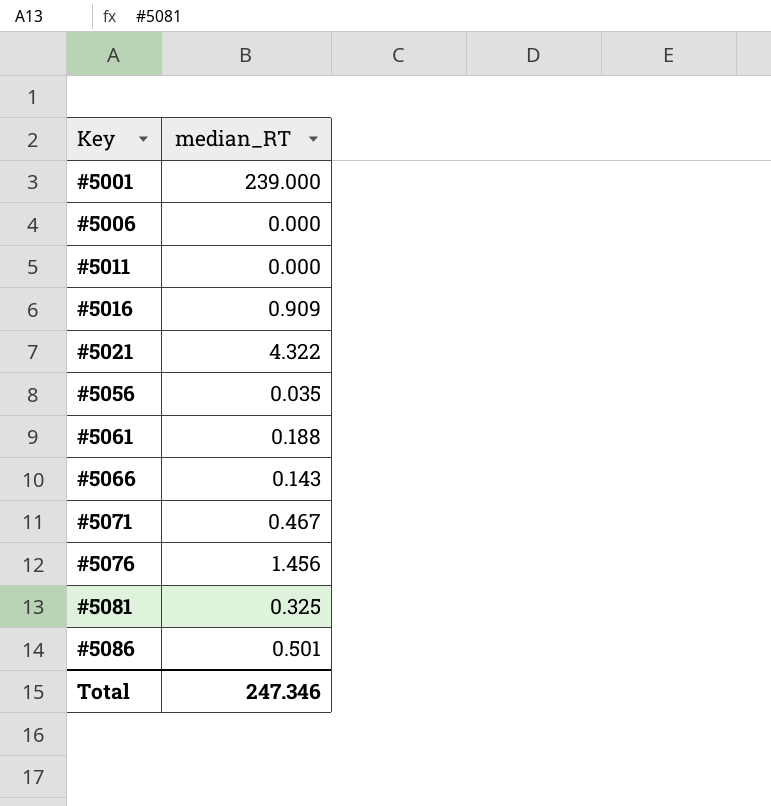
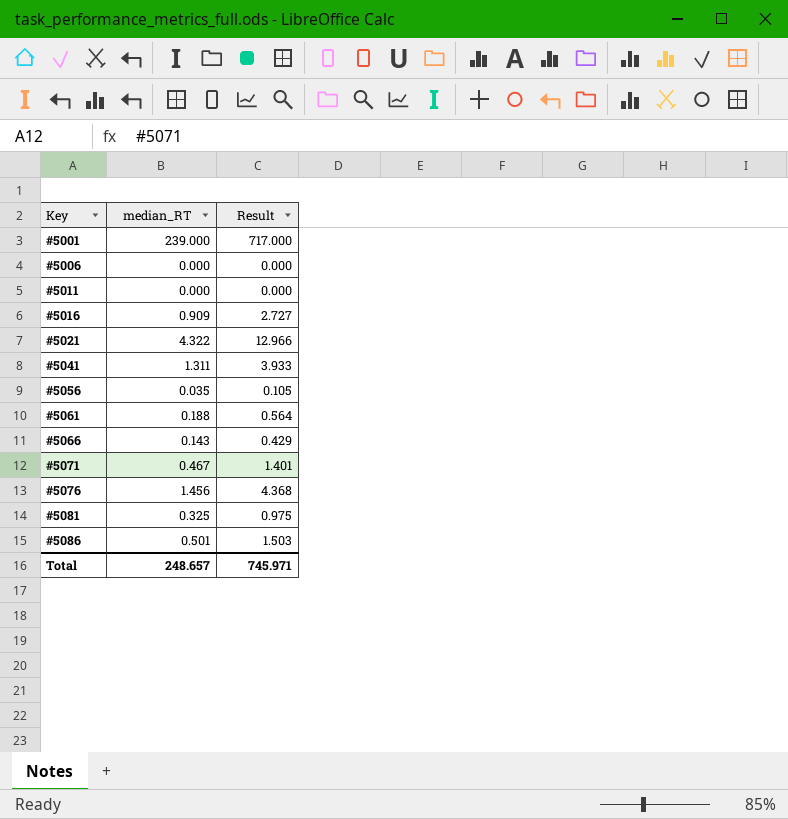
column Result | formula: none -> [median_RT] * 3
row #5041: none -> 1.311 | 3.933
Total | median_RT: 247.346 -> 248.657

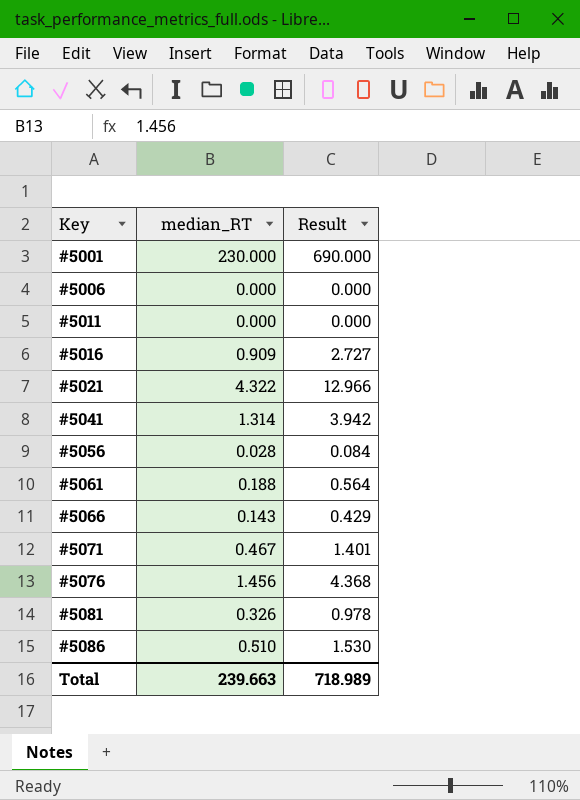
#5001 | median_RT: 239.000 -> 230.000
#5001 | Result: 717.000 -> 690.000
#5041 | median_RT: 1.311 -> 1.314
#5041 | Result: 3.933 -> 3.942
#5056 | median_RT: 0.035 -> 0.028
#5056 | Result: 0.105 -> 0.084
#5081 | median_RT: 0.325 -> 0.326
#5081 | Result: 0.975 -> 0.978
#5086 | median_RT: 0.501 -> 0.510
#5086 | Result: 1.503 -> 1.530
Total | median_RT: 248.657 -> 239.663
Total | Result: 745.971 -> 718.989

